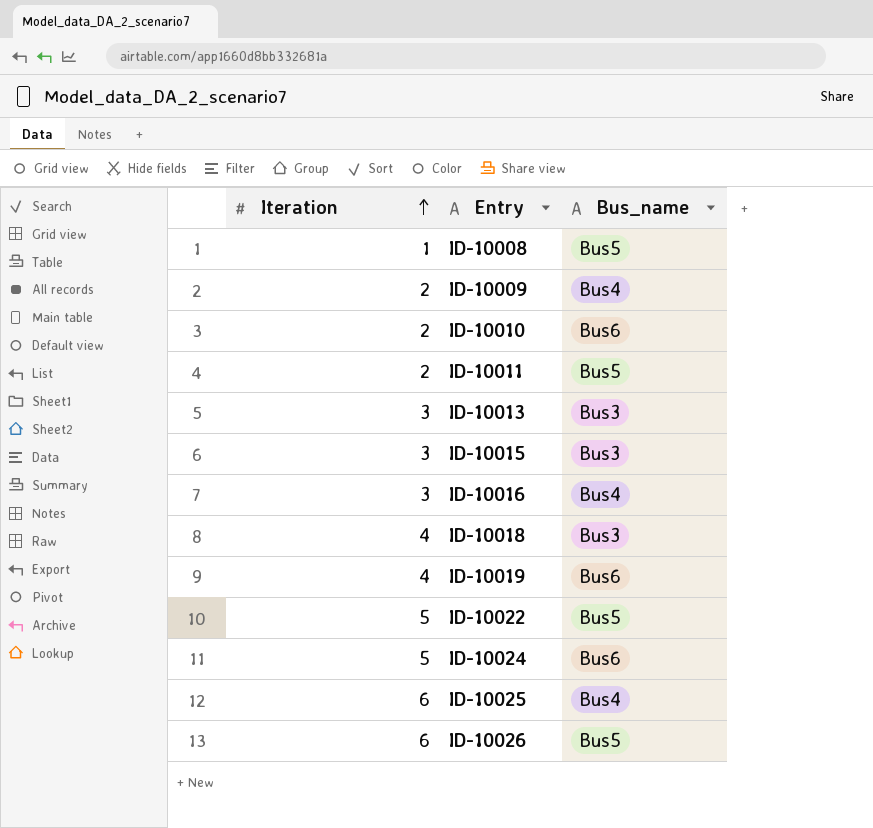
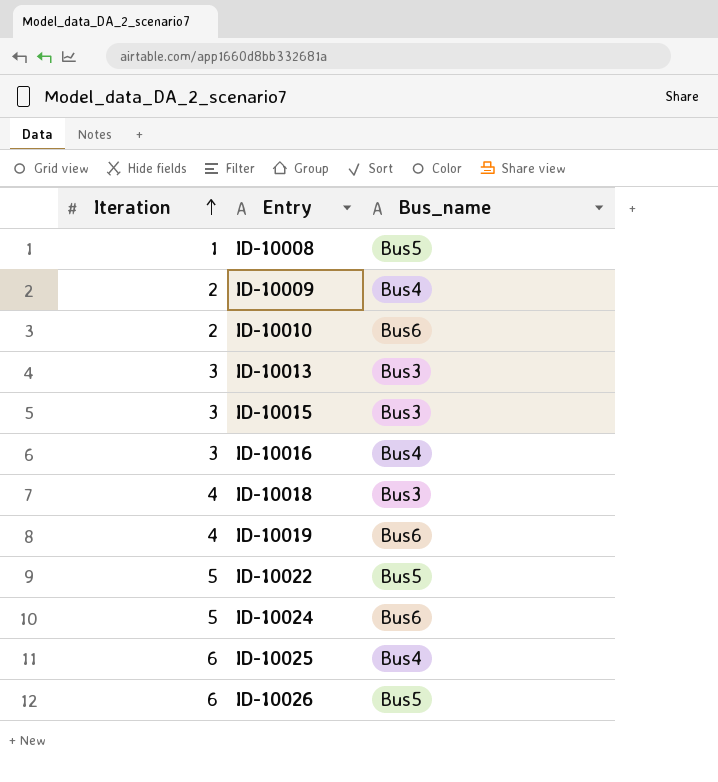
row ID-10011: 2 | Bus5 -> none

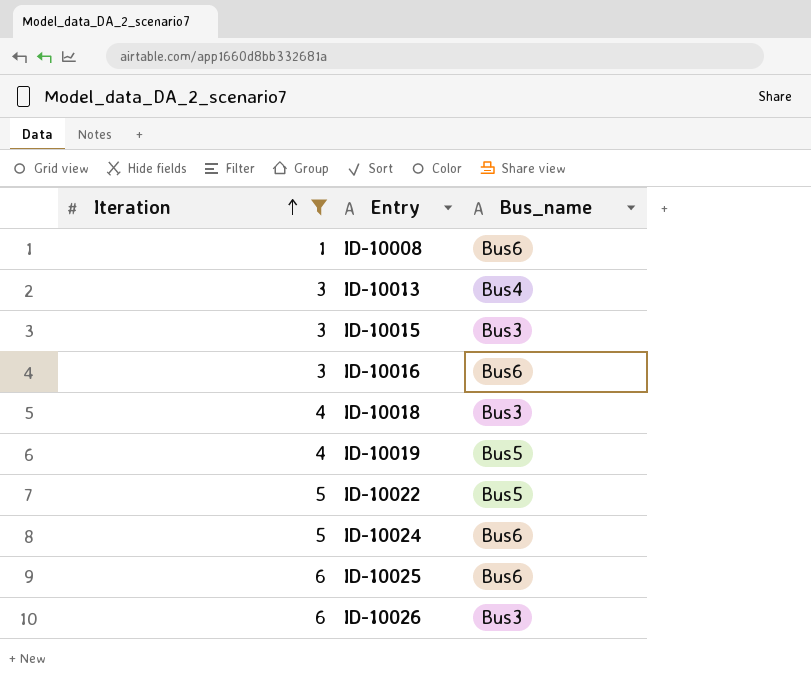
filter: none -> Iteration != 2
ID-10008 | Bus_name: Bus5 -> Bus6
ID-10013 | Bus_name: Bus3 -> Bus4
ID-10016 | Bus_name: Bus4 -> Bus6
ID-10019 | Bus_name: Bus6 -> Bus5
ID-10025 | Bus_name: Bus4 -> Bus6
ID-10026 | Bus_name: Bus5 -> Bus3

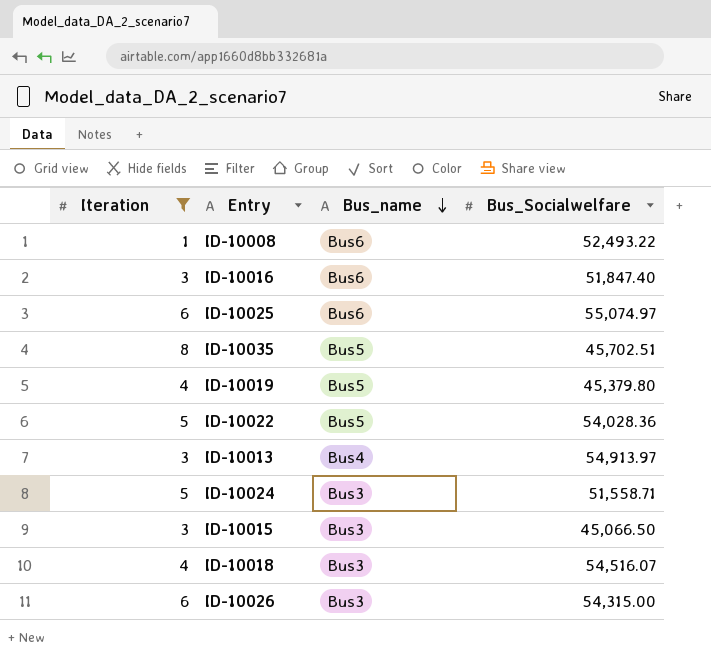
row order: Iteration ascending -> Bus_name descending
column Bus_Socialwelfare | position: none -> 4
row ID-10035: none -> 8 | Bus5 | 45,702.51
ID-10024 | Bus_name: Bus6 -> Bus3

